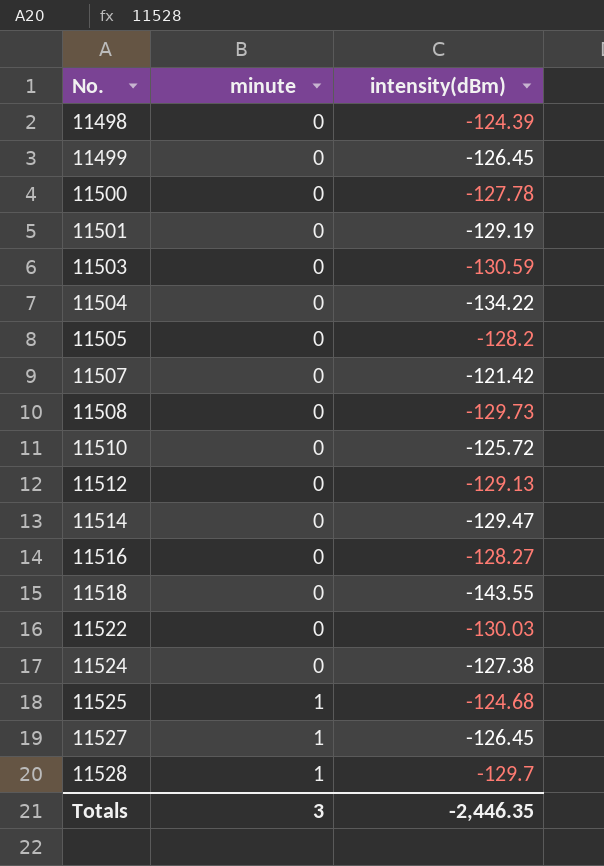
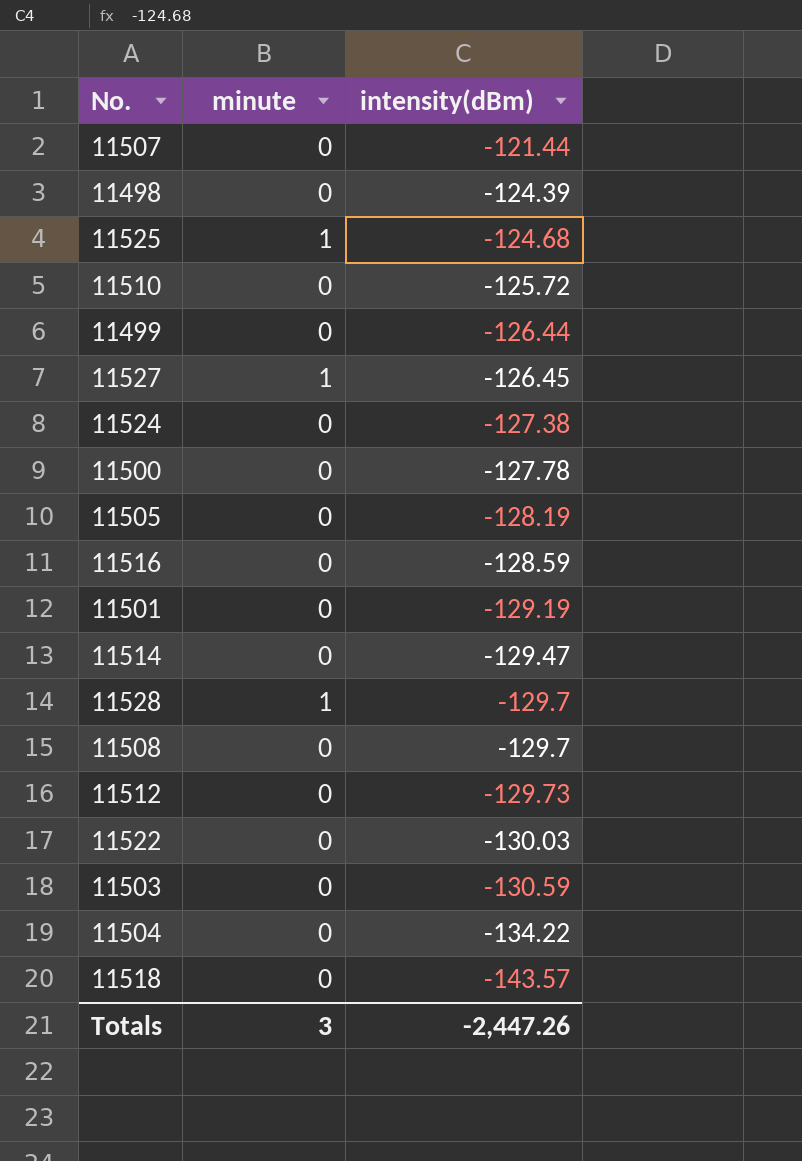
row order: No. ascending -> intensity(dBm) descending
11507 | intensity(dBm): -121.42 -> -121.44
11499 | intensity(dBm): -126.45 -> -126.44
11505 | intensity(dBm): -128.2 -> -128.19
11516 | intensity(dBm): -128.27 -> -128.59
11508 | intensity(dBm): -129.73 -> -129.7
11512 | intensity(dBm): -129.13 -> -129.73
11518 | intensity(dBm): -143.55 -> -143.57
Totals | intensity(dBm): -2,446.35 -> -2,447.26

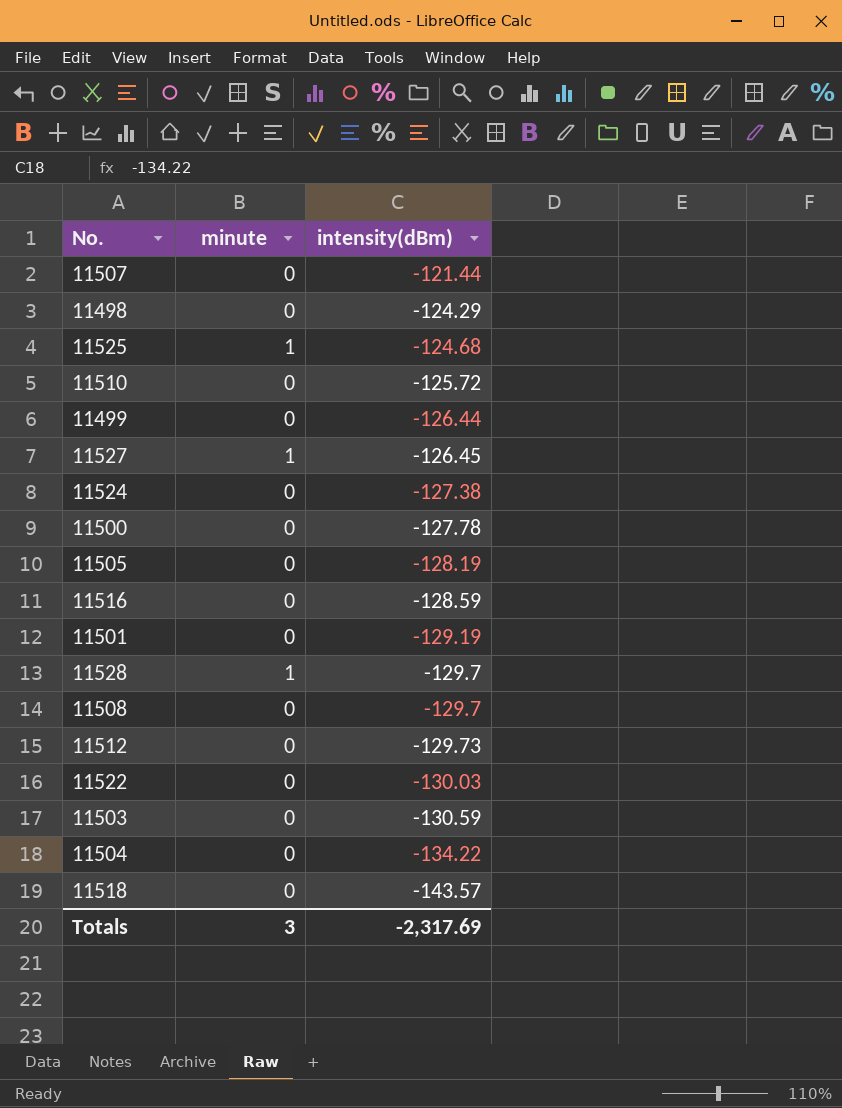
row 11514: 0 | -129.47 -> none
11498 | intensity(dBm): -124.39 -> -124.29
Totals | intensity(dBm): -2,447.26 -> -2,317.69

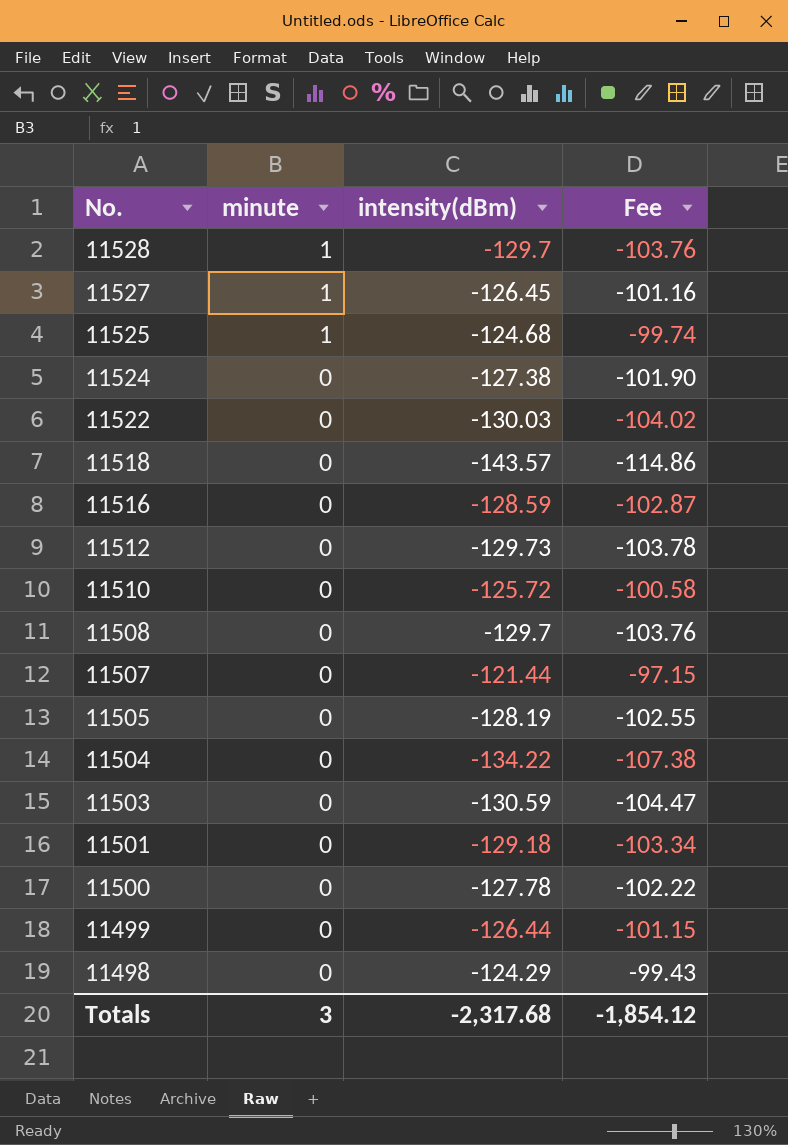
row order: intensity(dBm) descending -> No. descending
column Fee | formula: none -> [intensity(dBm)] * 0.8
11501 | intensity(dBm): -129.19 -> -129.18
Totals | intensity(dBm): -2,317.69 -> -2,317.68

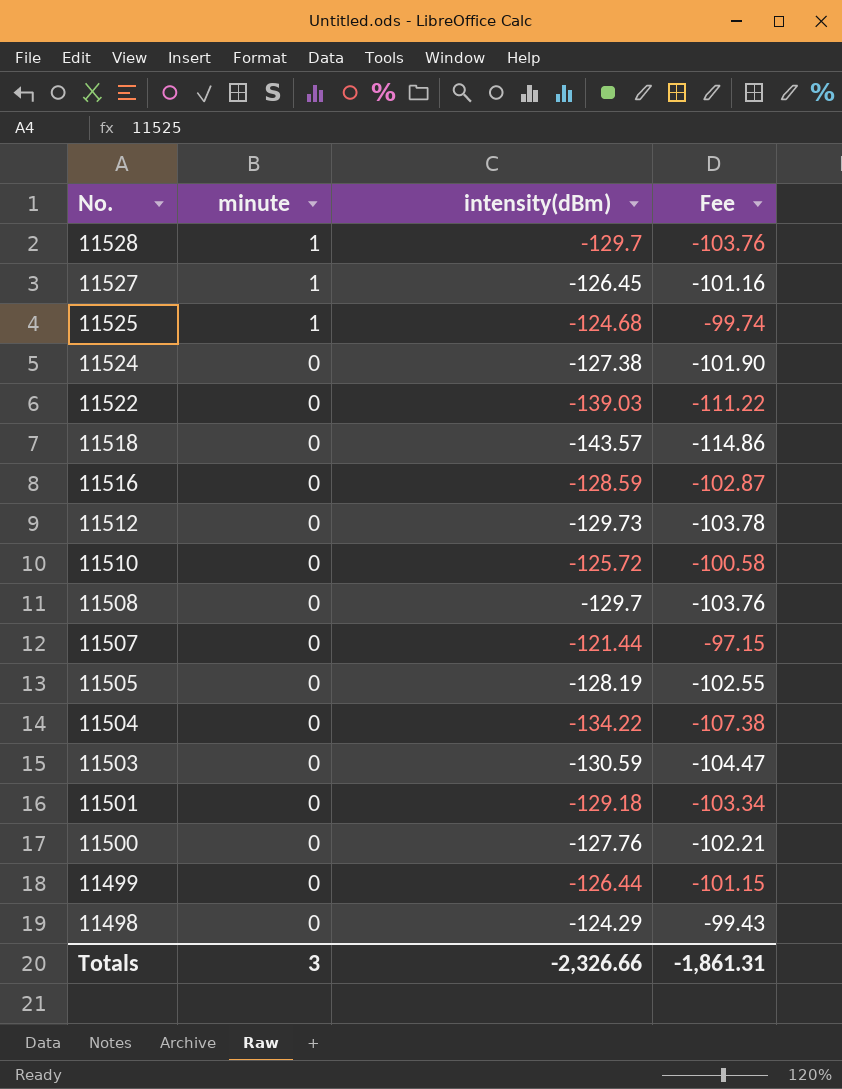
11522 | intensity(dBm): -130.03 -> -139.03
11522 | Fee: -104.02 -> -111.22
11500 | intensity(dBm): -127.78 -> -127.76
11500 | Fee: -102.22 -> -102.21
Totals | intensity(dBm): -2,317.68 -> -2,326.66
Totals | Fee: -1,854.12 -> -1,861.31

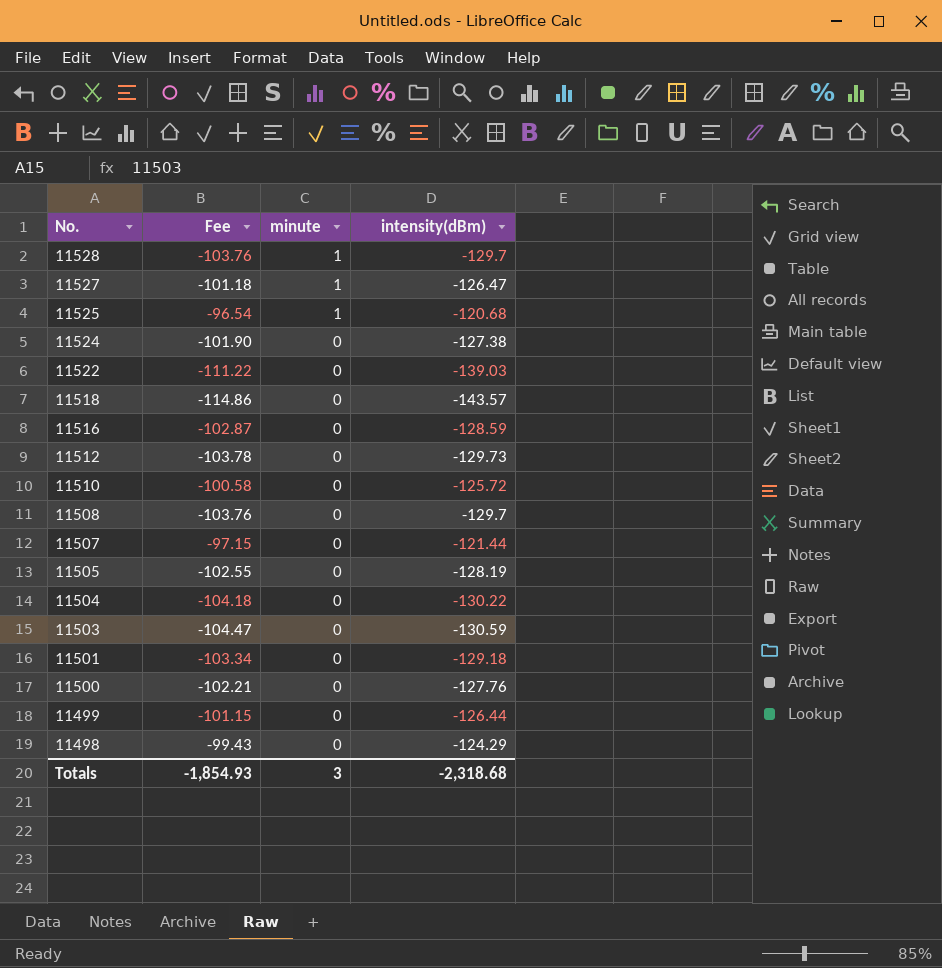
column Fee | position: 4 -> 2
11527 | Fee: -101.16 -> -101.18
11527 | intensity(dBm): -126.45 -> -126.47
11525 | Fee: -99.74 -> -96.54
11525 | intensity(dBm): -124.68 -> -120.68
11504 | Fee: -107.38 -> -104.18
11504 | intensity(dBm): -134.22 -> -130.22
Totals | Fee: -1,861.31 -> -1,854.93
Totals | intensity(dBm): -2,326.66 -> -2,318.68

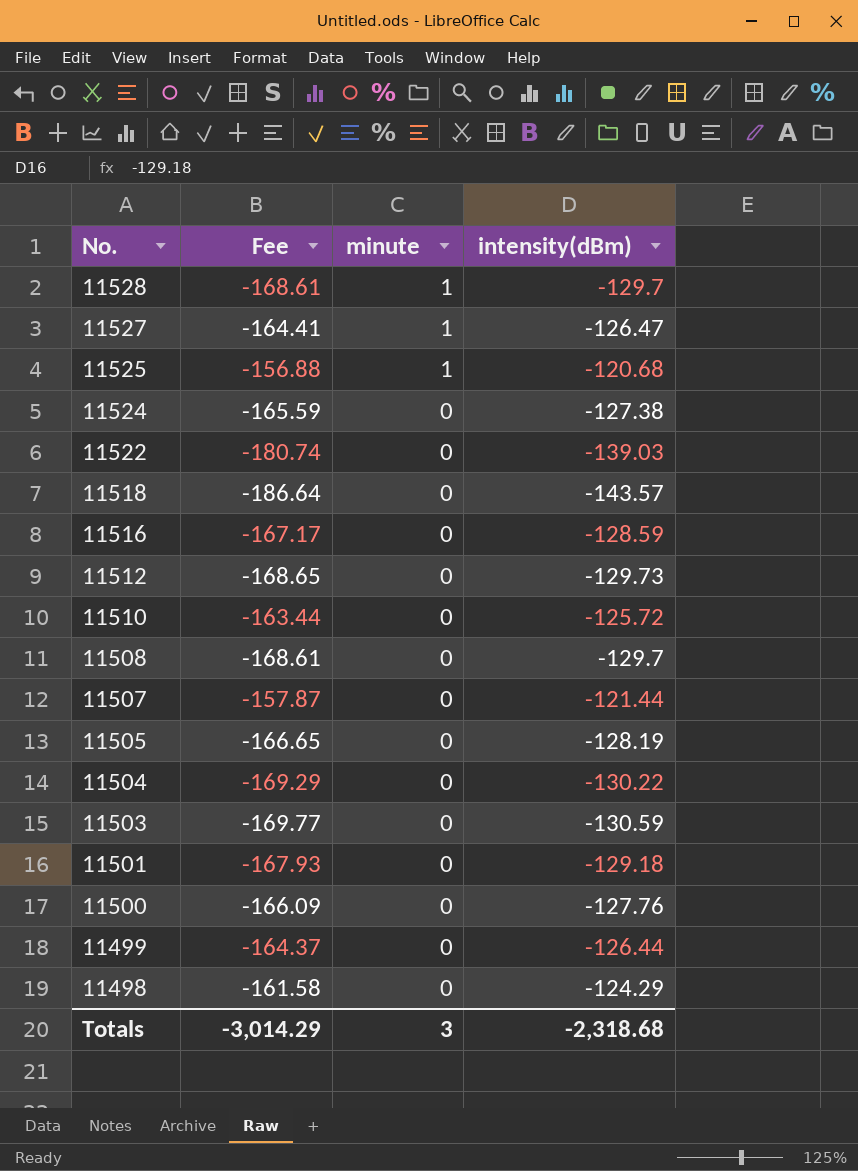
column Fee | formula: [intensity(dBm)] * 0.8 -> [intensity(dBm)] * 1.3
Totals | Fee: -1,854.93 -> -3,014.29

